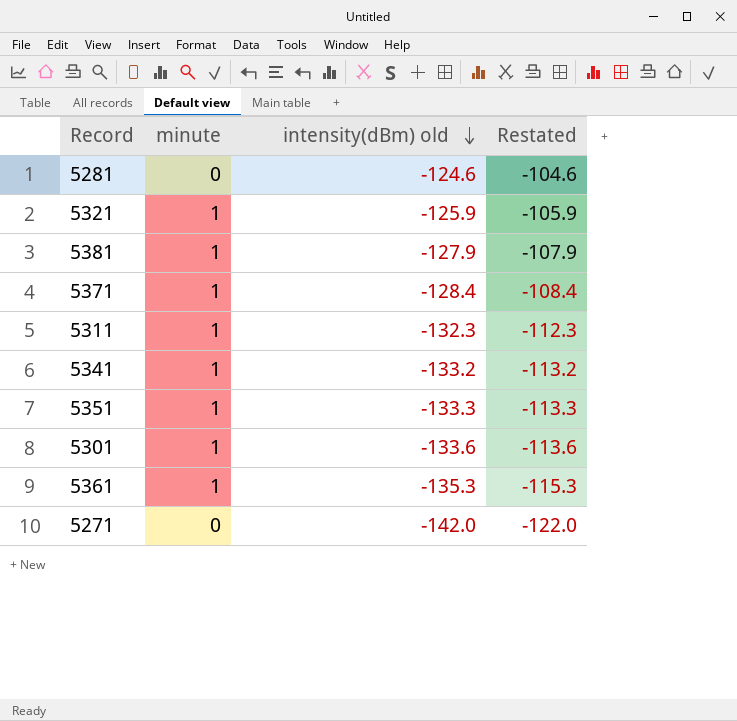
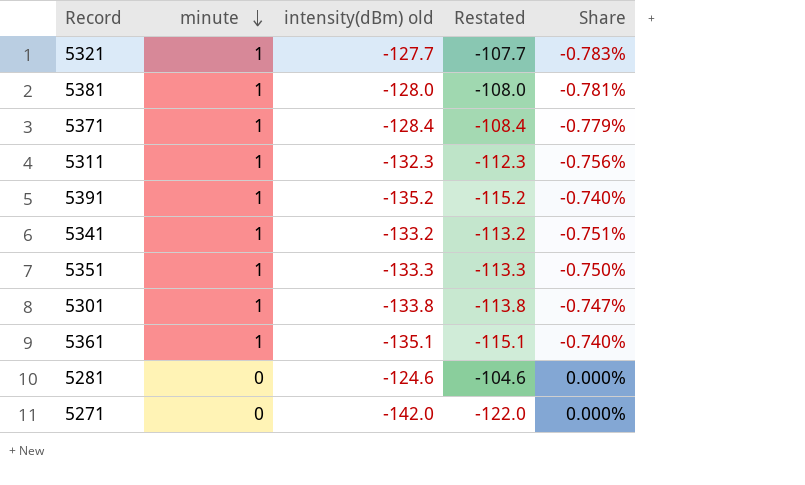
row order: intensity(dBm) old descending -> minute descending
column Share | formula: none -> [minute] / [intensity(dBm) old]
5321 | intensity(dBm) old: -125.9 -> -127.7
5321 | Restated: -105.9 -> -107.7
5381 | intensity(dBm) old: -127.9 -> -128.0
5381 | Restated: -107.9 -> -108.0
row 5391: none -> 1 | -135.2 | -115.2 | -0.740%
5301 | intensity(dBm) old: -133.6 -> -133.8
5301 | Restated: -113.6 -> -113.8
5361 | intensity(dBm) old: -135.3 -> -135.1
5361 | Restated: -115.3 -> -115.1

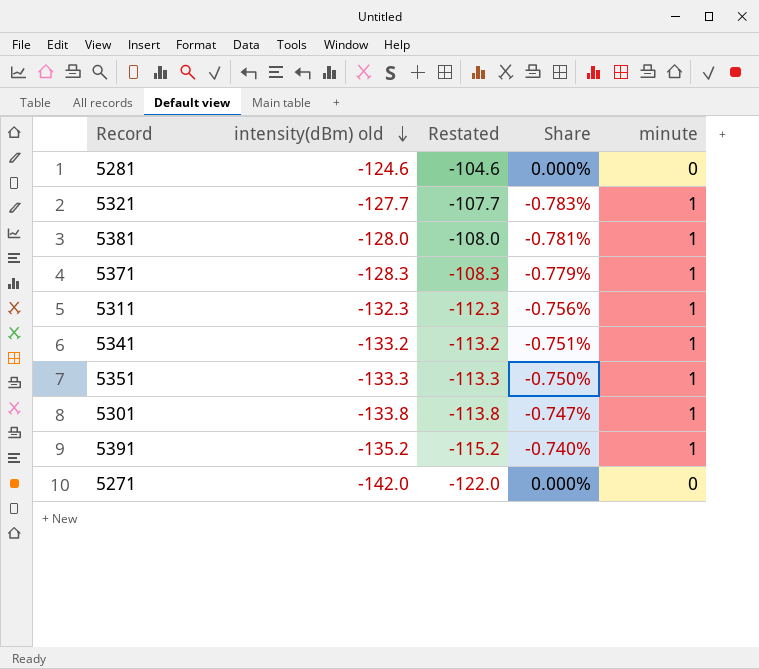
row order: minute descending -> intensity(dBm) old descending
column minute | position: 2 -> 5
row 5361: 1 | -135.1 | -115.1 | -0.740% -> none
5371 | intensity(dBm) old: -128.4 -> -128.3
5371 | Restated: -108.4 -> -108.3

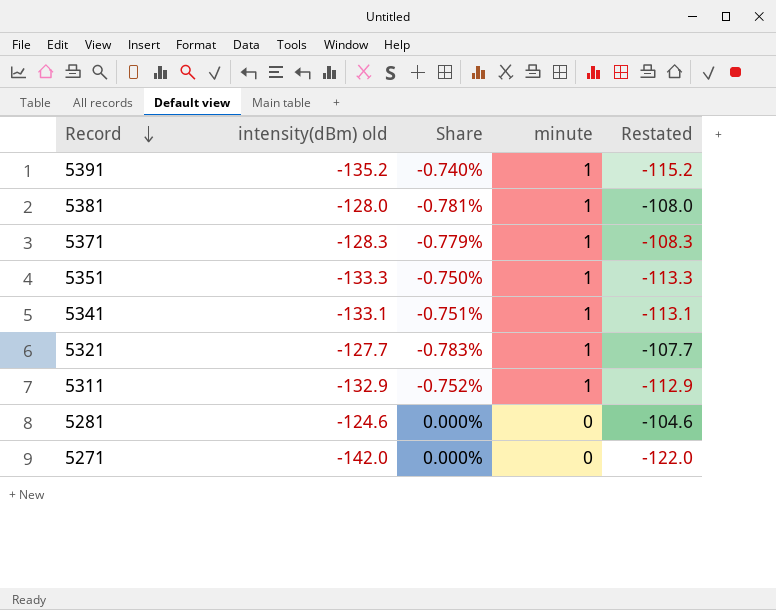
row order: intensity(dBm) old descending -> Record descending
column Restated | position: 3 -> 5
row 5301: -133.8 | -113.8 | -0.747% | 1 -> none
5341 | intensity(dBm) old: -133.2 -> -133.1
5341 | Restated: -113.2 -> -113.1
5311 | intensity(dBm) old: -132.3 -> -132.9
5311 | Share: -0.756% -> -0.752%
5311 | Restated: -112.3 -> -112.9

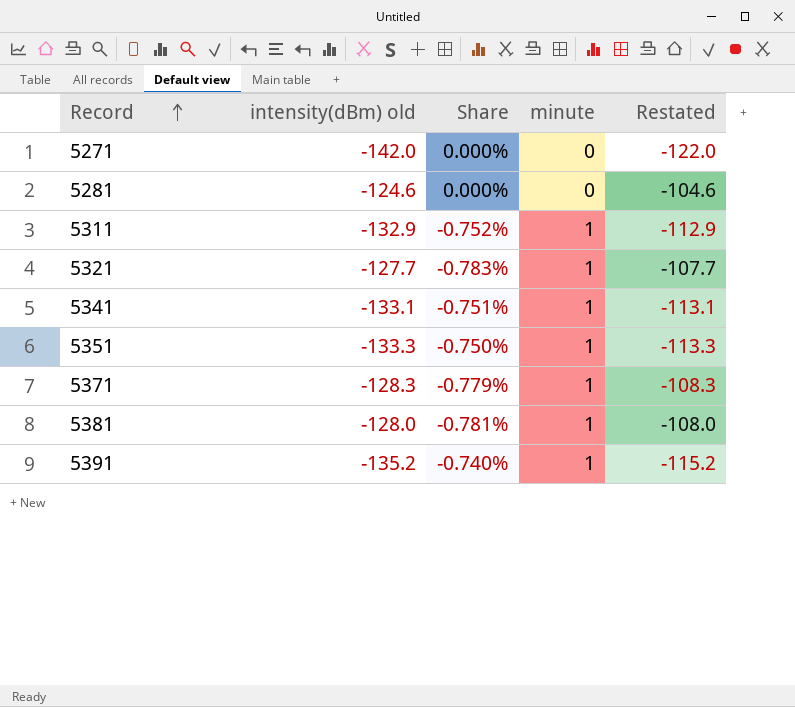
row order: Record descending -> Record ascending

